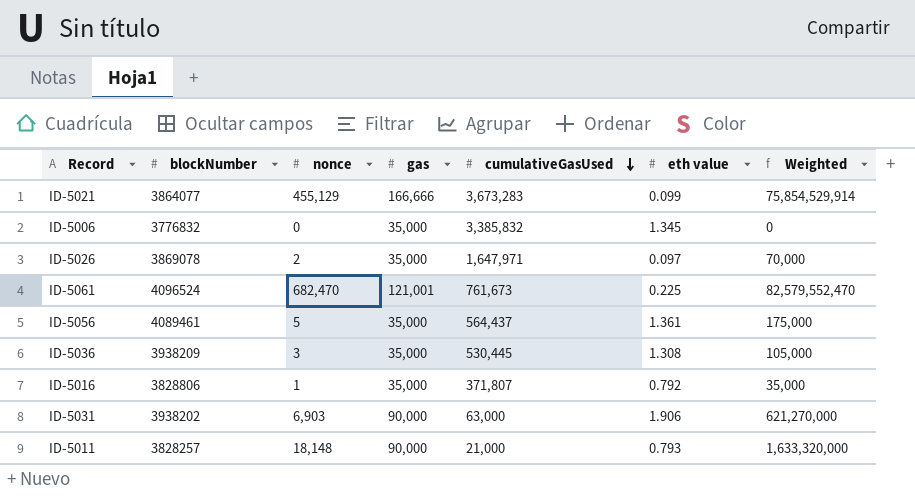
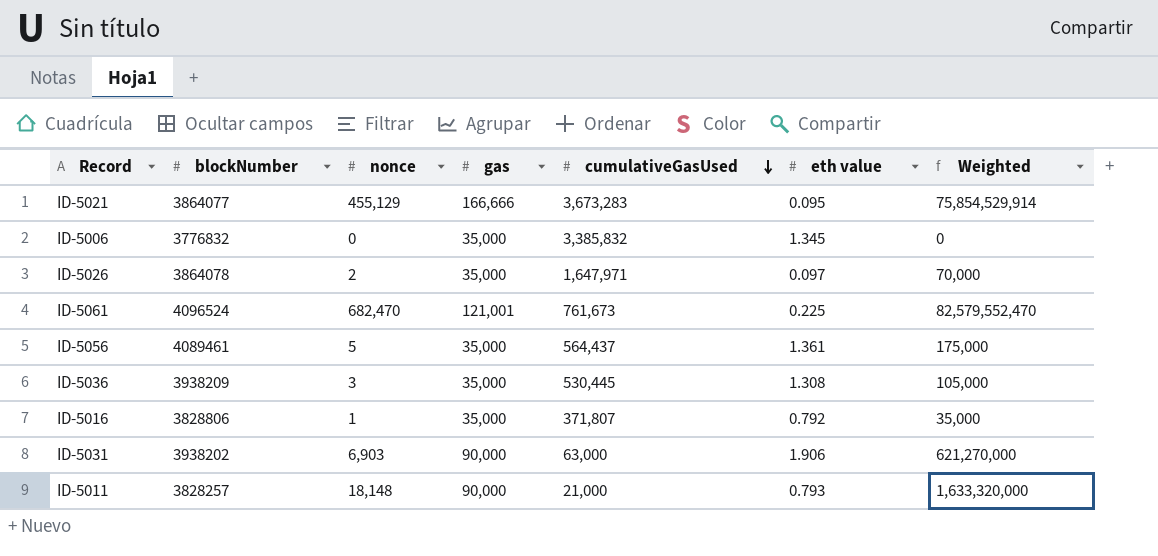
ID-5021 | eth value: 0.099 -> 0.095
ID-5026 | blockNumber: 3869078 -> 3864078

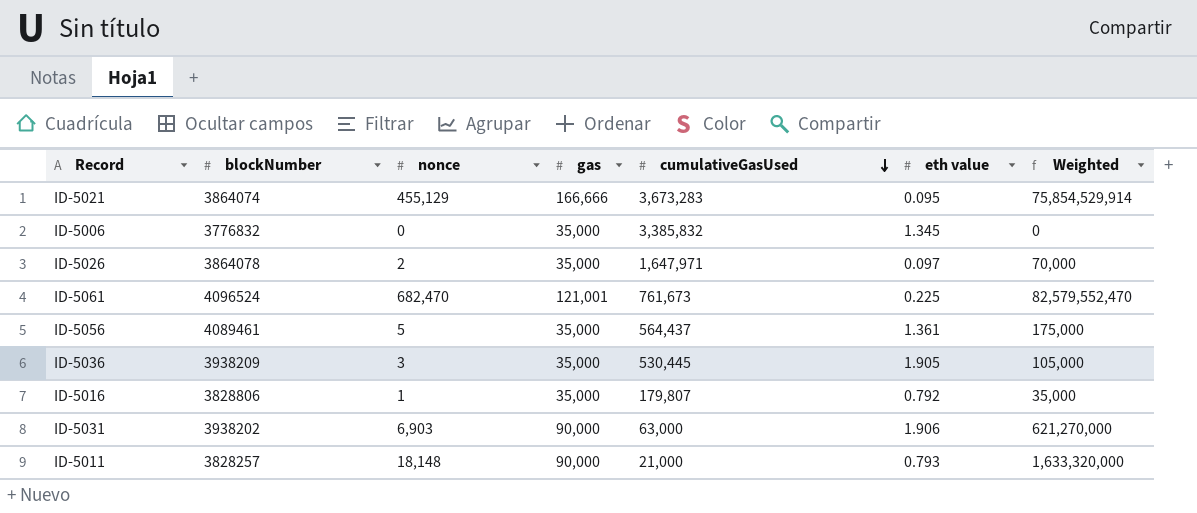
ID-5021 | blockNumber: 3864077 -> 3864074
ID-5036 | eth value: 1.308 -> 1.905
ID-5016 | cumulativeGasUsed: 371,807 -> 179,807

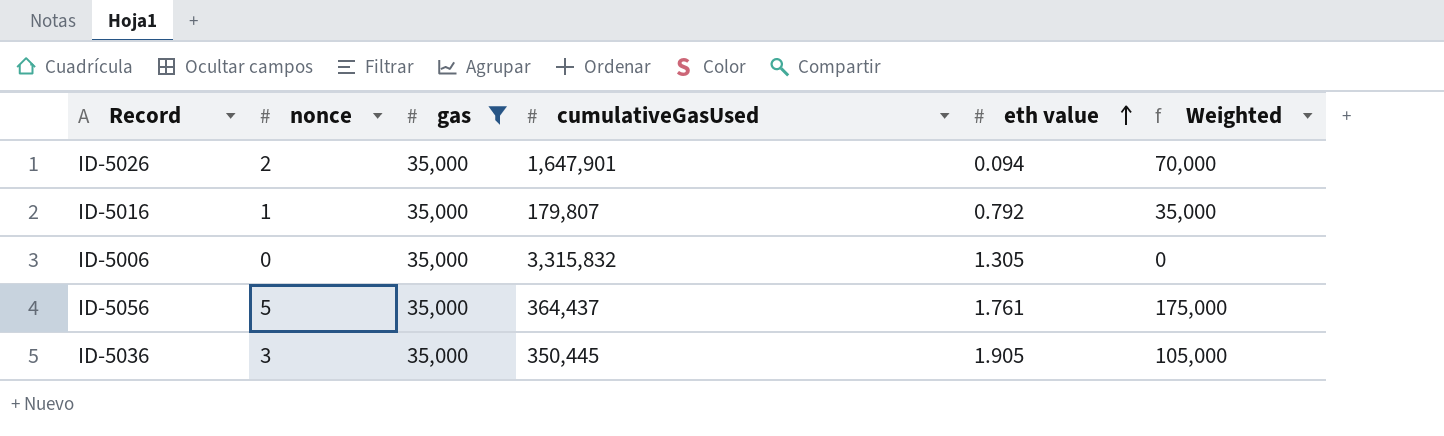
filter: none -> gas = 35,000
row order: cumulativeGasUsed descending -> eth value ascending
column blockNumber | position: 2 -> none
ID-5026 | cumulativeGasUsed: 1,647,971 -> 1,647,901
ID-5026 | eth value: 0.097 -> 0.094
ID-5006 | cumulativeGasUsed: 3,385,832 -> 3,315,832
ID-5006 | eth value: 1.345 -> 1.305
ID-5056 | cumulativeGasUsed: 564,437 -> 364,437
ID-5056 | eth value: 1.361 -> 1.761
ID-5036 | cumulativeGasUsed: 530,445 -> 350,445

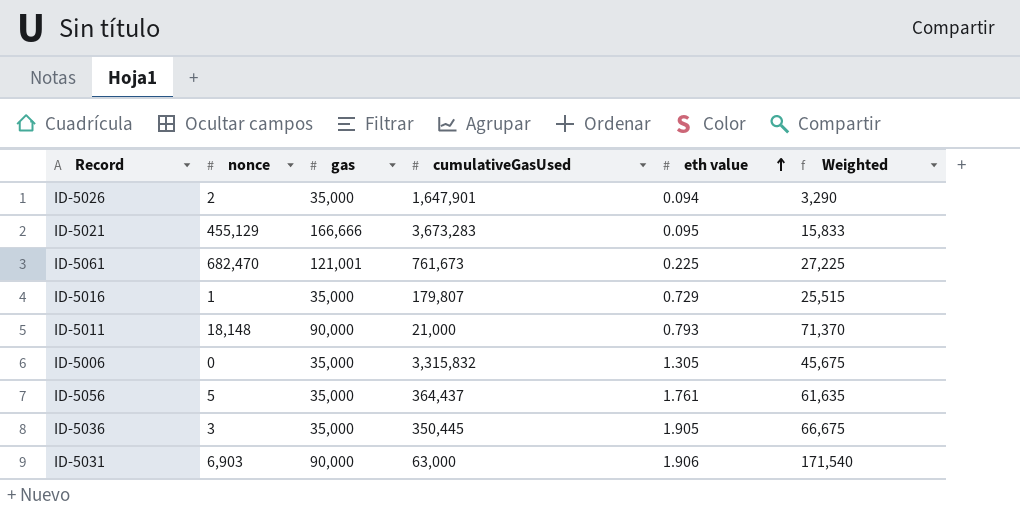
filter: gas = 35,000 -> none
column Weighted | formula: [nonce] * [gas] -> [gas] * [eth value]
ID-5016 | eth value: 0.792 -> 0.729

